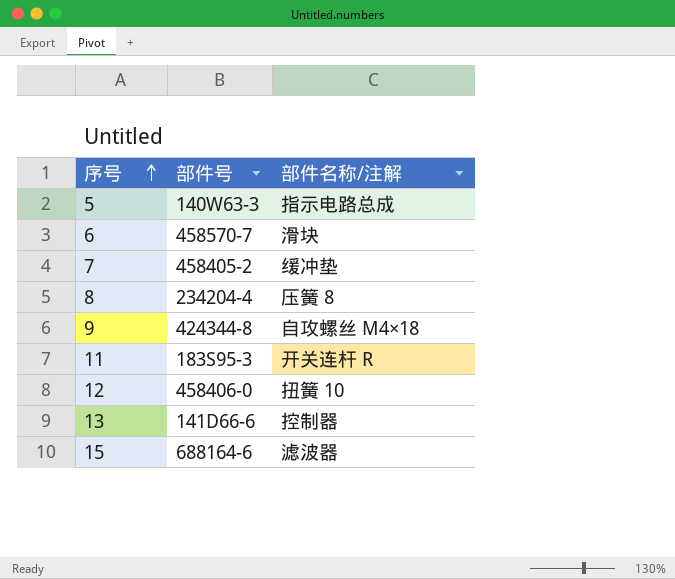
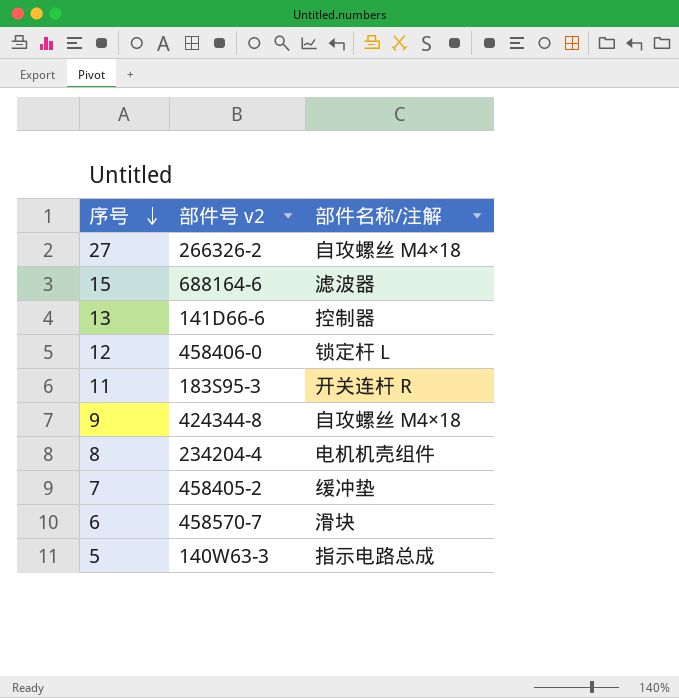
row order: 序号 ascending -> 序号 descending
column name: 部件号 -> 部件号 v2
row 27: none -> 266326-2 | 自攻螺丝 M4×18
12 | 部件名称/注解: 扭簧 10 -> 锁定杆 L
8 | 部件名称/注解: 压簧 8 -> 电机机壳组件

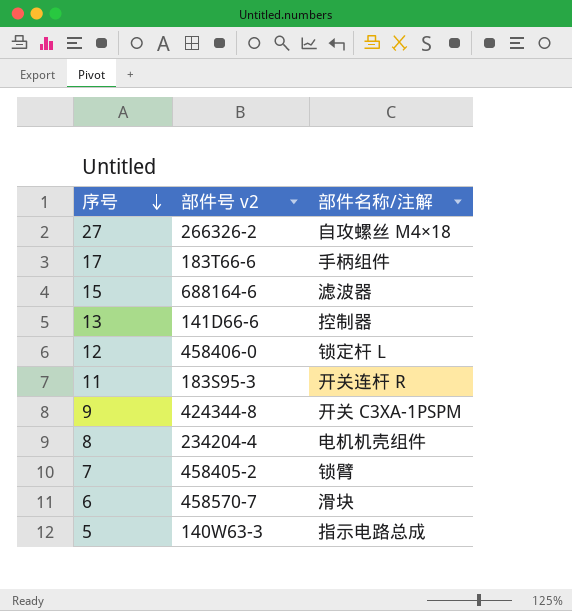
row 17: none -> 183T66-6 | 手柄组件
9 | 部件名称/注解: 自攻螺丝 M4×18 -> 开关 C3XA-1PSPM
7 | 部件名称/注解: 缓冲垫 -> 锁臂

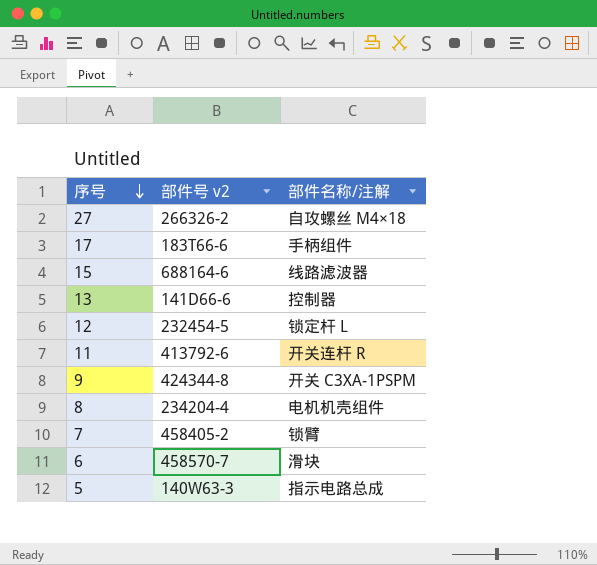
15 | 部件名称/注解: 滤波器 -> 线路滤波器
12 | 部件号 v2: 458406-0 -> 232454-5
11 | 部件号 v2: 183S95-3 -> 413792-6

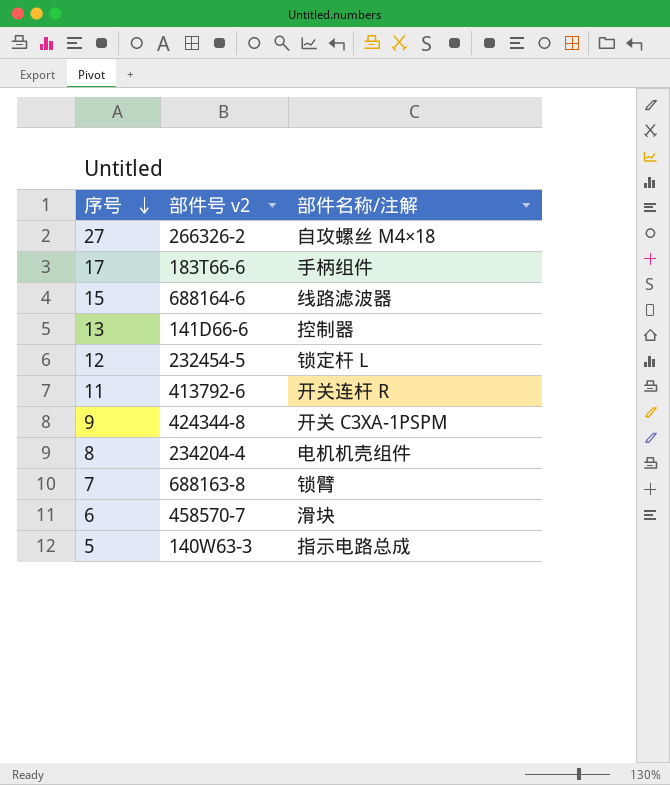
7 | 部件号 v2: 458405-2 -> 688163-8

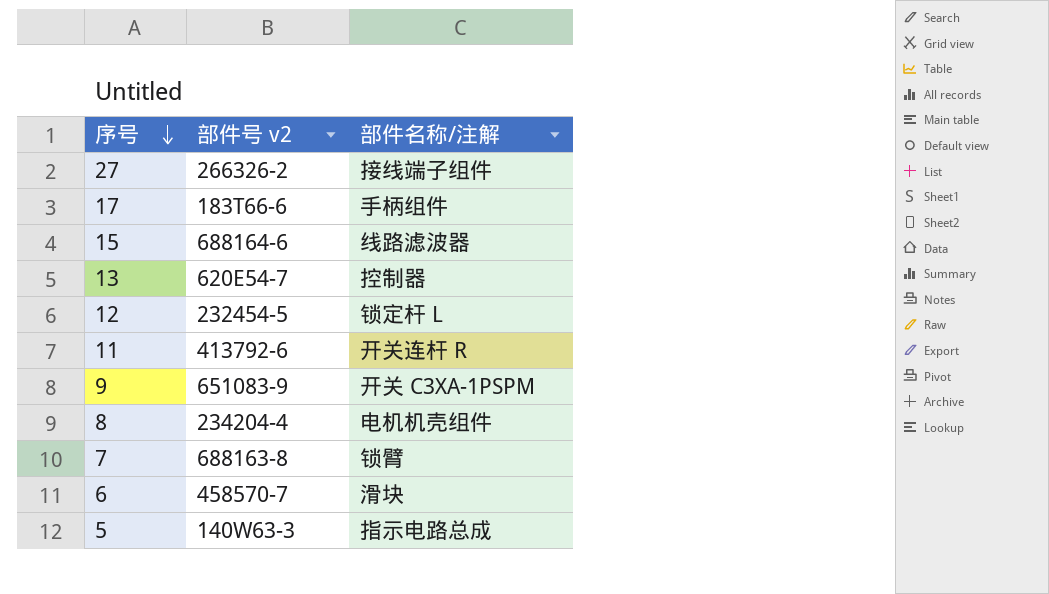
27 | 部件名称/注解: 自攻螺丝 M4×18 -> 接线端子组件
13 | 部件号 v2: 141D66-6 -> 620E54-7
9 | 部件号 v2: 424344-8 -> 651083-9

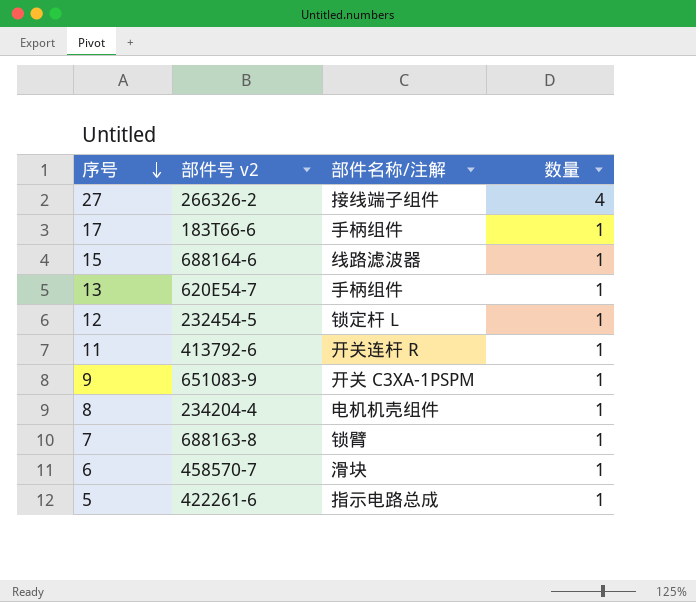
column 数量 | position: none -> 4
13 | 部件名称/注解: 控制器 -> 手柄组件
5 | 部件号 v2: 140W63-3 -> 422261-6

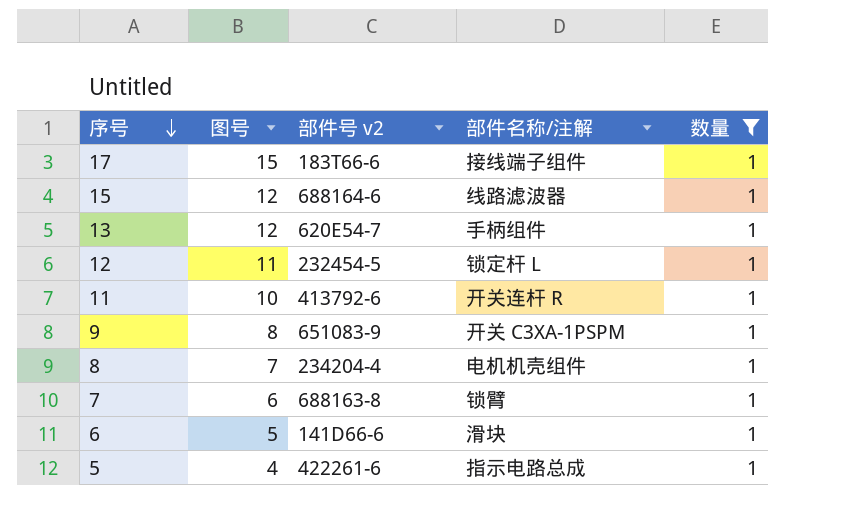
filter: none -> 数量 = 1
column 图号 | position: none -> 2
17 | 部件名称/注解: 手柄组件 -> 接线端子组件
6 | 部件号 v2: 458570-7 -> 141D66-6

